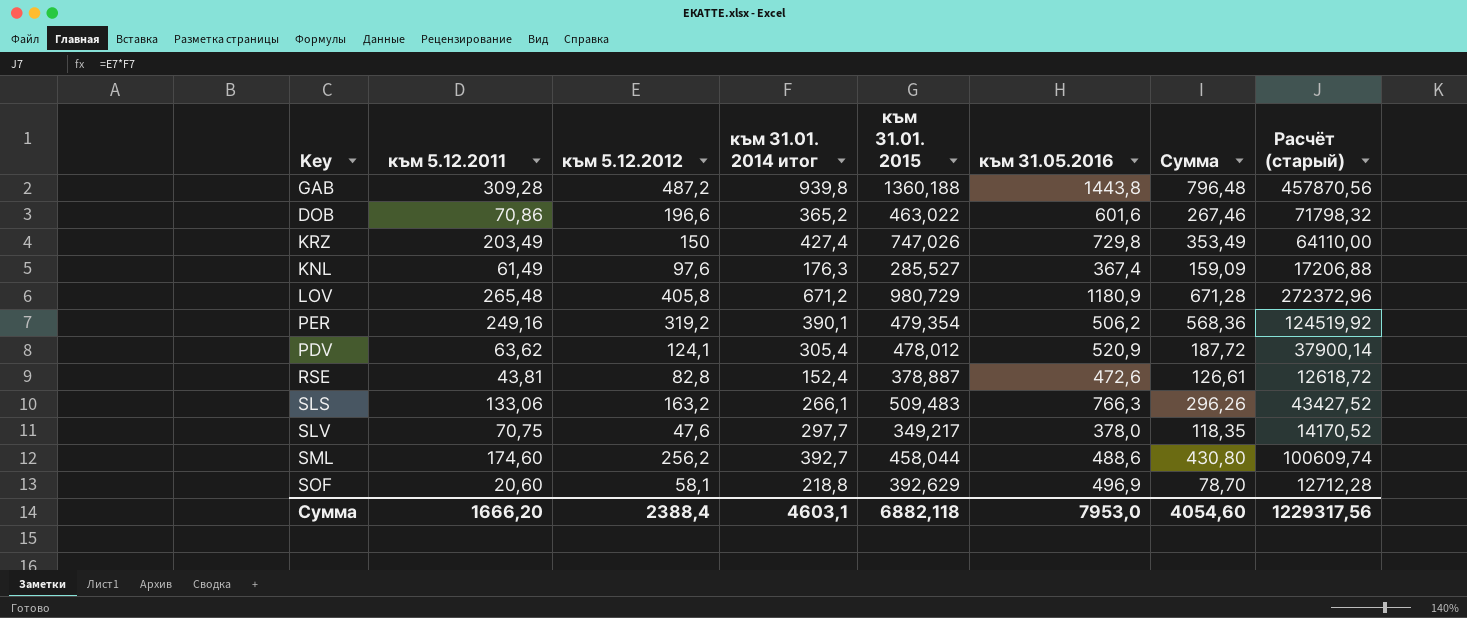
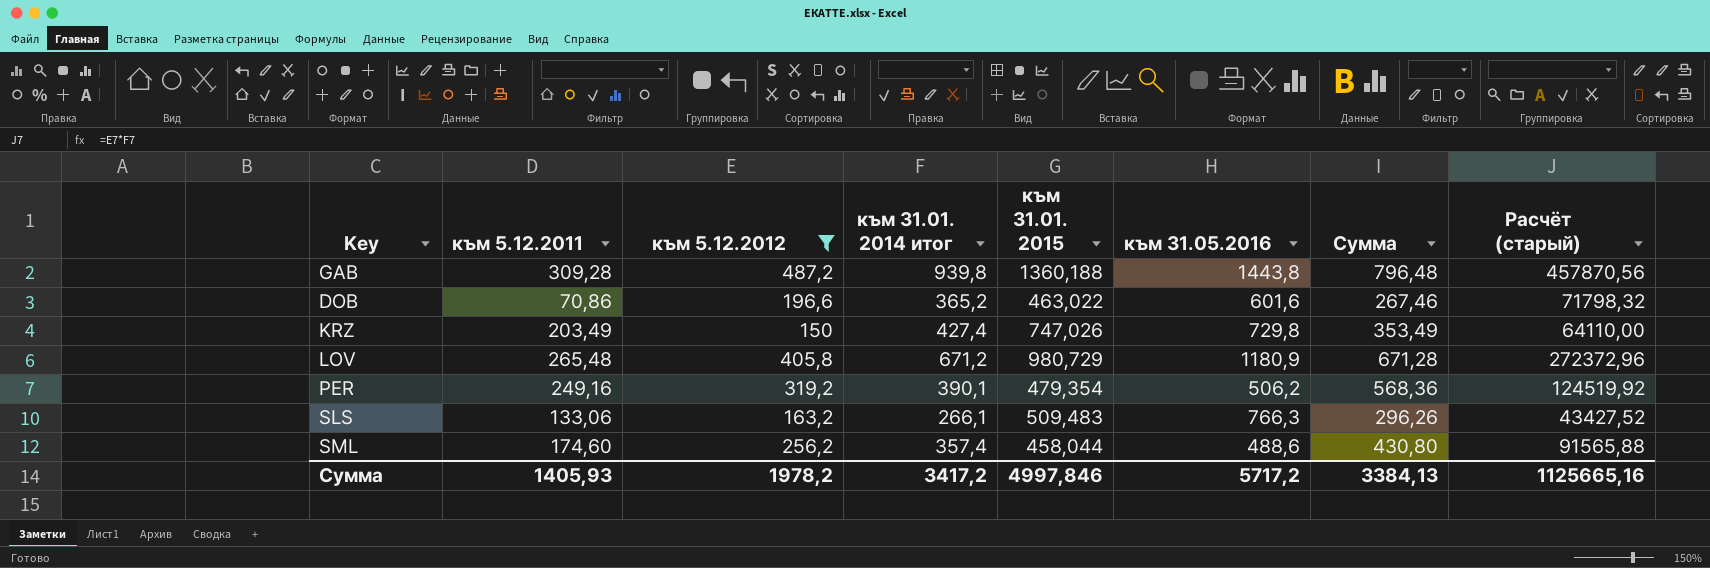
filter: none -> към 5.12.2012 >= 150
SML | към 31.01. 2014 итог: 392,7 -> 357,4
SML | Расчёт (старый): 100609,74 -> 91565,88
Сумма | към 5.12.2011: 1666,20 -> 1405,93
Сумма | към 5.12.2012: 2388,4 -> 1978,2
Сумма | към 31.01. 2014 итог: 4603,1 -> 3417,2
Сумма | към 31.01. 2015: 6882,118 -> 4997,846
Сумма | към 31.05.2016: 7953,0 -> 5717,2
Сумма | Сумма: 4054,60 -> 3384,13
Сумма | Расчёт (старый): 1229317,56 -> 1125665,16

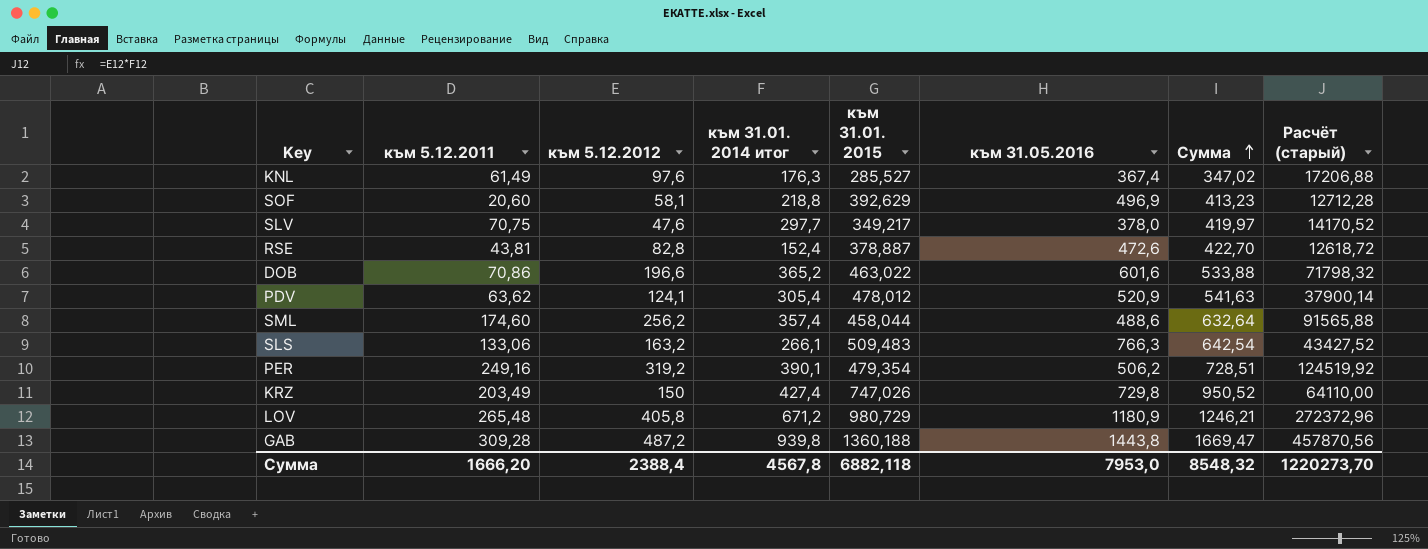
filter: към 5.12.2012 >= 150 -> none
row order: none -> Сумма ascending
column Сумма | formula: [към 5.12.2011] + [към 5.12.2012] -> [към 5.12.2011] + [към 31.01. 2015]
Сумма | към 5.12.2011: 1405,93 -> 1666,20
Сумма | към 5.12.2012: 1978,2 -> 2388,4
Сумма | към 31.01. 2014 итог: 3417,2 -> 4567,8
Сумма | към 31.01. 2015: 4997,846 -> 6882,118
Сумма | към 31.05.2016: 5717,2 -> 7953,0
Сумма | Сумма: 3384,13 -> 8548,32
Сумма | Расчёт (старый): 1125665,16 -> 1220273,70

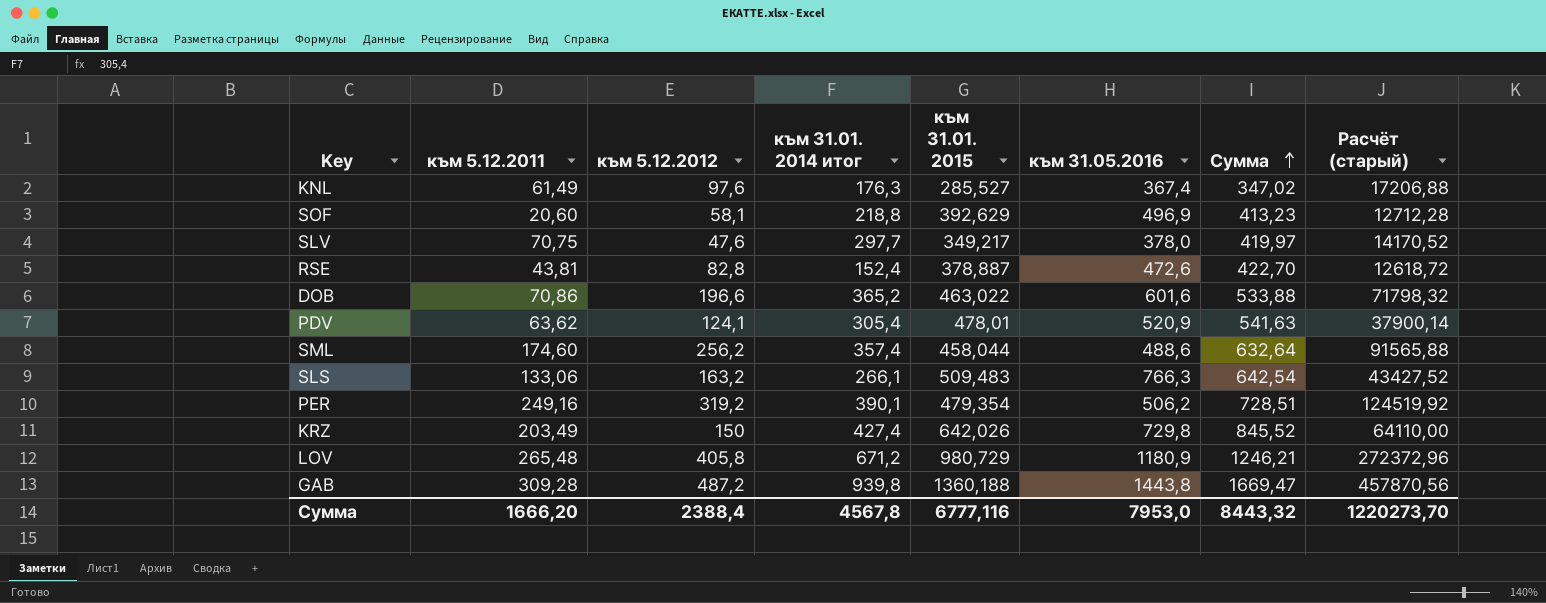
PDV | към 31.01. 2015: 478,012 -> 478,01
KRZ | към 31.01. 2015: 747,026 -> 642,026
KRZ | Сумма: 950,52 -> 845,52
Сумма | към 31.01. 2015: 6882,118 -> 6777,116
Сумма | Сумма: 8548,32 -> 8443,32

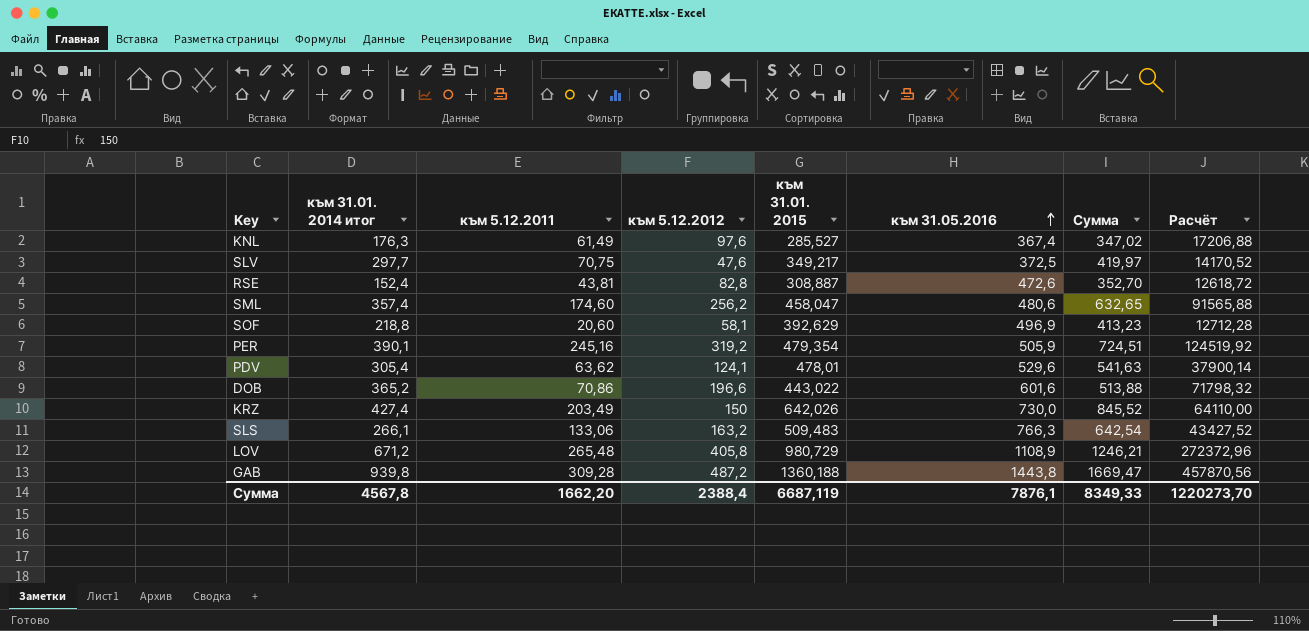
row order: Сумма ascending -> към 31.05.2016 ascending
column към 31.01. 2014 итог | position: 4 -> 2
column name: Расчёт (старый) -> Расчёт
SLV | към 31.05.2016: 378,0 -> 372,5
RSE | към 31.01. 2015: 378,887 -> 308,887
RSE | Сумма: 422,70 -> 352,70
SML | към 31.01. 2015: 458,044 -> 458,047
SML | към 31.05.2016: 488,6 -> 480,6
SML | Сумма: 632,64 -> 632,65
PER | към 5.12.2011: 249,16 -> 245,16
PER | към 31.05.2016: 506,2 -> 505,9
PER | Сумма: 728,51 -> 724,51
PDV | към 31.05.2016: 520,9 -> 529,6
DOB | към 31.01. 2015: 463,022 -> 443,022
DOB | Сумма: 533,88 -> 513,88
KRZ | към 31.05.2016: 729,8 -> 730,0
LOV | към 31.05.2016: 1180,9 -> 1108,9
Сумма | към 5.12.2011: 1666,20 -> 1662,20
Сумма | към 31.01. 2015: 6777,116 -> 6687,119
Сумма | към 31.05.2016: 7953,0 -> 7876,1
Сумма | Сумма: 8443,32 -> 8349,33

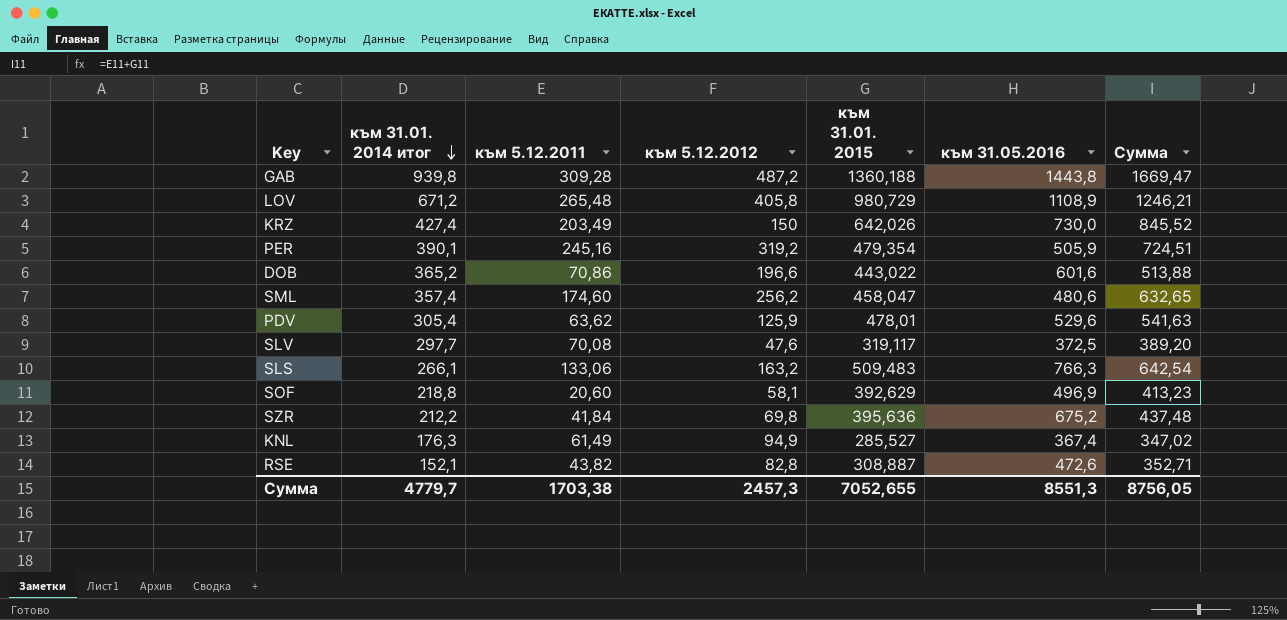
row order: към 31.05.2016 ascending -> към 31.01. 2014 итог descending
column Расчёт | formula: [към 31.01. 2014 итог] * [към 5.12.2012] -> none
PDV | към 5.12.2012: 124,1 -> 125,9
SLV | към 5.12.2011: 70,75 -> 70,08
SLV | към 31.01. 2015: 349,217 -> 319,117
SLV | Сумма: 419,97 -> 389,20
row SZR: none -> 212,2 | 41,84 | 69,8 | 395,636 | 675,2 | 437,48
KNL | към 5.12.2012: 97,6 -> 94,9
RSE | към 31.01. 2014 итог: 152,4 -> 152,1
RSE | към 5.12.2011: 43,81 -> 43,82
RSE | Сумма: 352,70 -> 352,71
Сумма | към 31.01. 2014 итог: 4567,8 -> 4779,7
Сумма | към 5.12.2011: 1662,20 -> 1703,38
Сумма | към 5.12.2012: 2388,4 -> 2457,3
Сумма | към 31.01. 2015: 6687,119 -> 7052,655
Сумма | към 31.05.2016: 7876,1 -> 8551,3
Сумма | Сумма: 8349,33 -> 8756,05

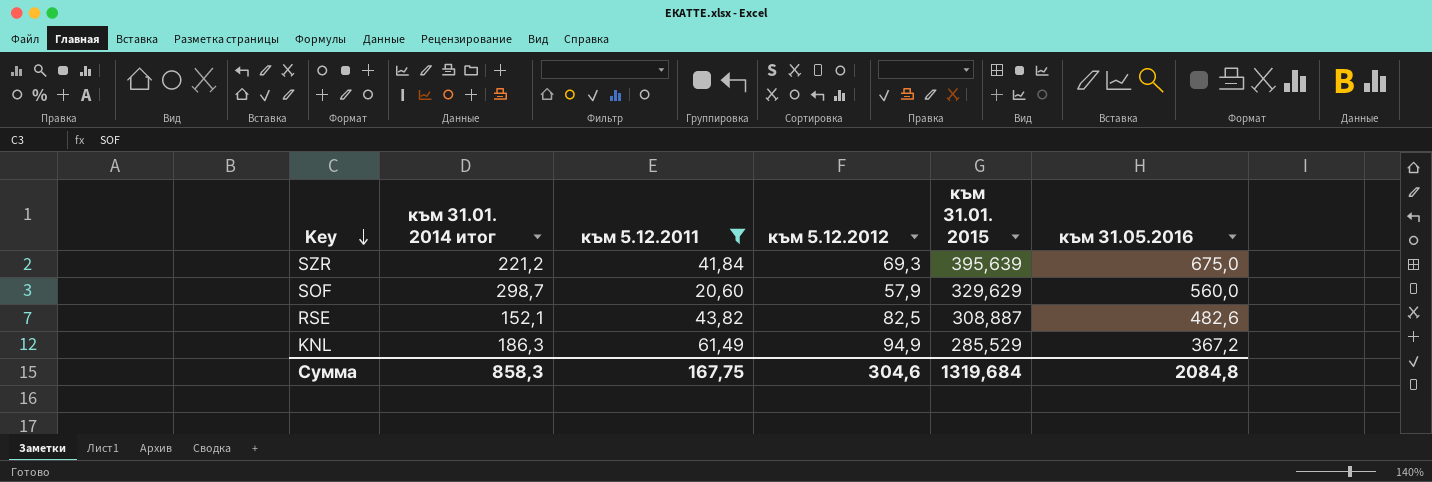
filter: none -> към 5.12.2011 <= 61,49
row order: към 31.01. 2014 итог descending -> Key descending
column Сумма | formula: [към 5.12.2011] + [към 31.01. 2015] -> none
SZR | към 31.01. 2014 итог: 212,2 -> 221,2
SZR | към 5.12.2012: 69,8 -> 69,3
SZR | към 31.01. 2015: 395,636 -> 395,639
SZR | към 31.05.2016: 675,2 -> 675,0
SOF | към 31.01. 2014 итог: 218,8 -> 298,7
SOF | към 5.12.2012: 58,1 -> 57,9
SOF | към 31.01. 2015: 392,629 -> 329,629
SOF | към 31.05.2016: 496,9 -> 560,0
RSE | към 5.12.2012: 82,8 -> 82,5
RSE | към 31.05.2016: 472,6 -> 482,6
KNL | към 31.01. 2014 итог: 176,3 -> 186,3
KNL | към 31.01. 2015: 285,527 -> 285,529
KNL | към 31.05.2016: 367,4 -> 367,2
Сумма | към 31.01. 2014 итог: 4779,7 -> 858,3
Сумма | към 5.12.2011: 1703,38 -> 167,75
Сумма | към 5.12.2012: 2457,3 -> 304,6
Сумма | към 31.01. 2015: 7052,655 -> 1319,684
Сумма | към 31.05.2016: 8551,3 -> 2084,8

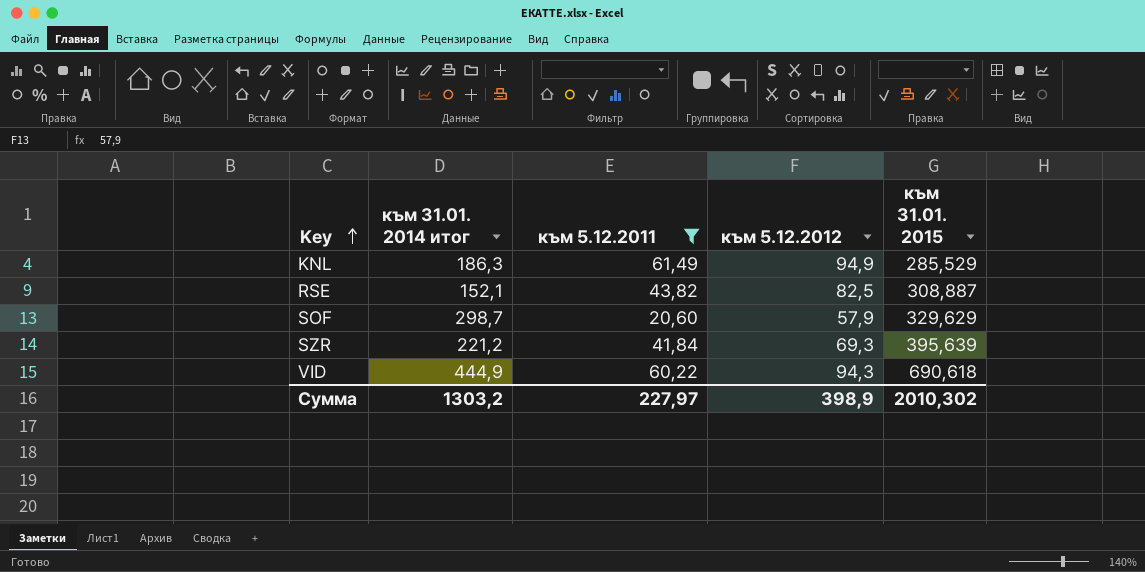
row order: Key descending -> Key ascending
column към 31.05.2016 | position: 6 -> none
row VID: none -> 444,9 | 60,22 | 94,3 | 690,618
Сумма | към 31.01. 2014 итог: 858,3 -> 1303,2
Сумма | към 5.12.2011: 167,75 -> 227,97
Сумма | към 5.12.2012: 304,6 -> 398,9
Сумма | към 31.01. 2015: 1319,684 -> 2010,302

